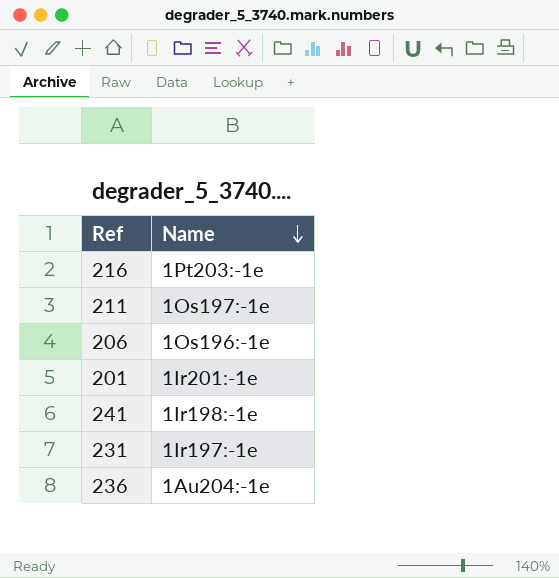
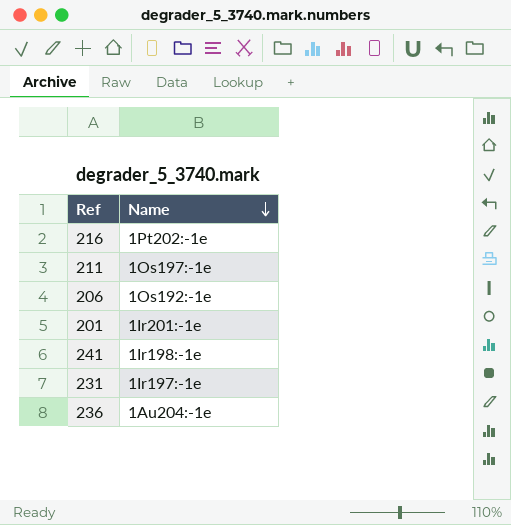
216 | Name: 1Pt203:-1e -> 1Pt202:-1e
206 | Name: 1Os196:-1e -> 1Os192:-1e

